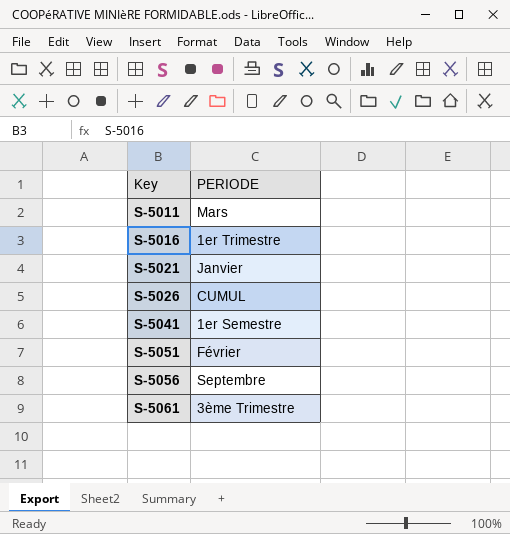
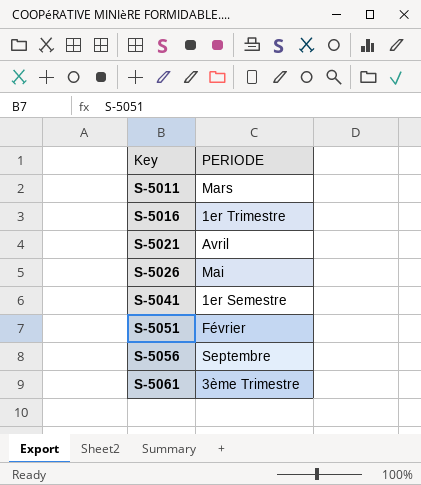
S-5021 | PERIODE: Janvier -> Avril
S-5026 | PERIODE: CUMUL -> Mai

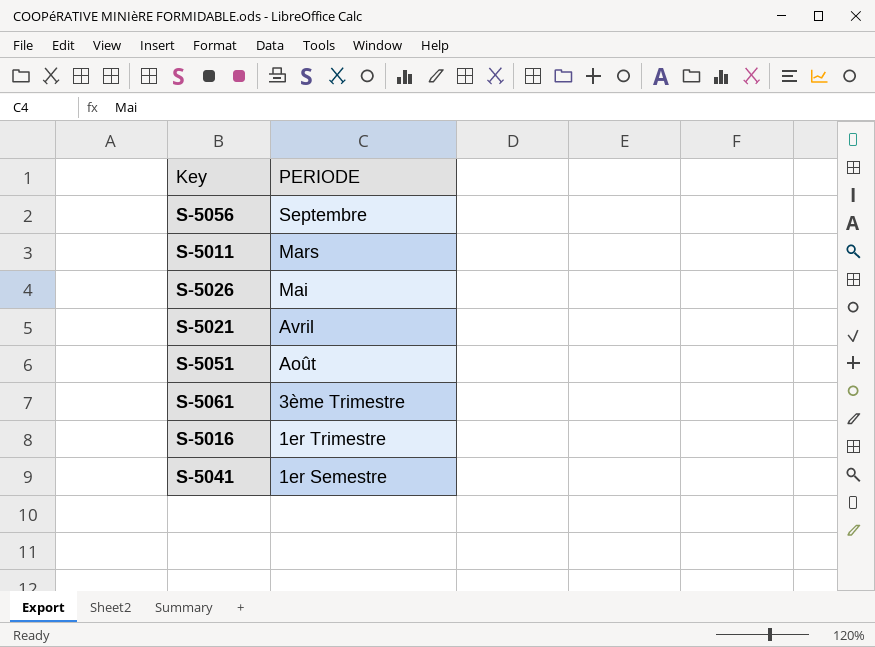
row order: Key ascending -> PERIODE descending
S-5051 | PERIODE: Février -> Août

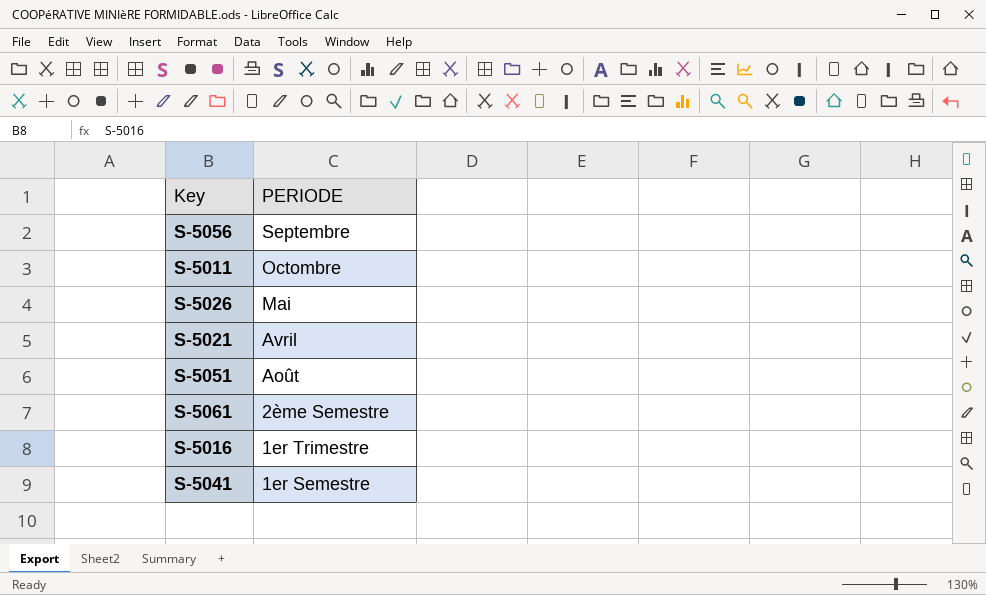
S-5011 | PERIODE: Mars -> Octombre
S-5061 | PERIODE: 3ème Trimestre -> 2ème Semestre

